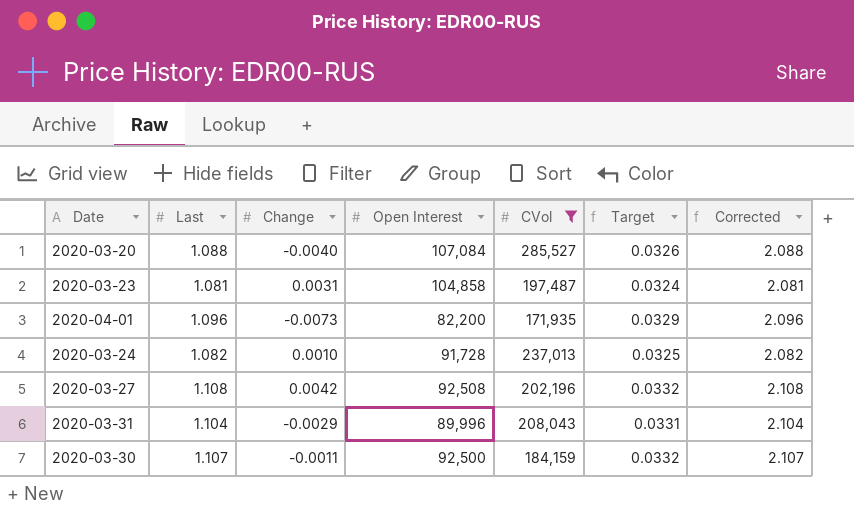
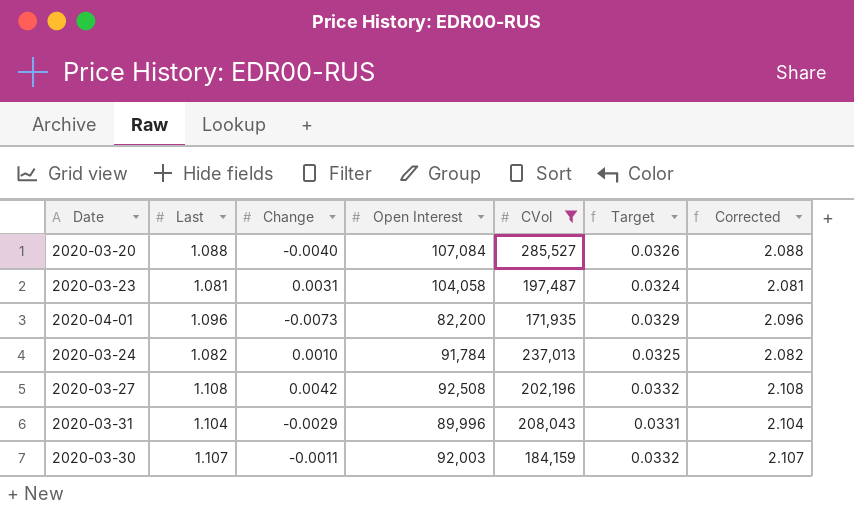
2020-03-23 | Open Interest: 104,858 -> 104,058
2020-03-24 | Open Interest: 91,728 -> 91,784
2020-03-30 | Open Interest: 92,500 -> 92,003

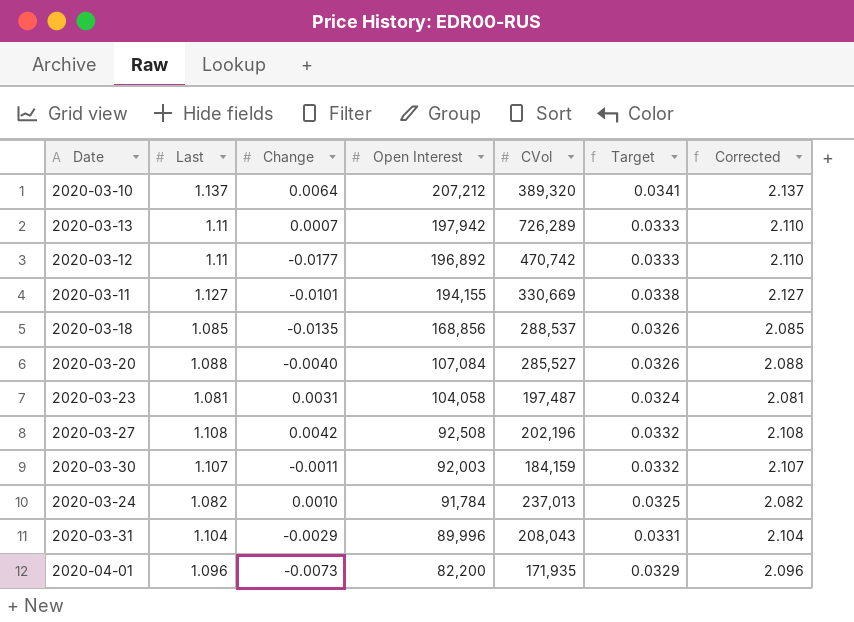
filter: CVol <= 285,527 -> none
row order: none -> Open Interest descending

